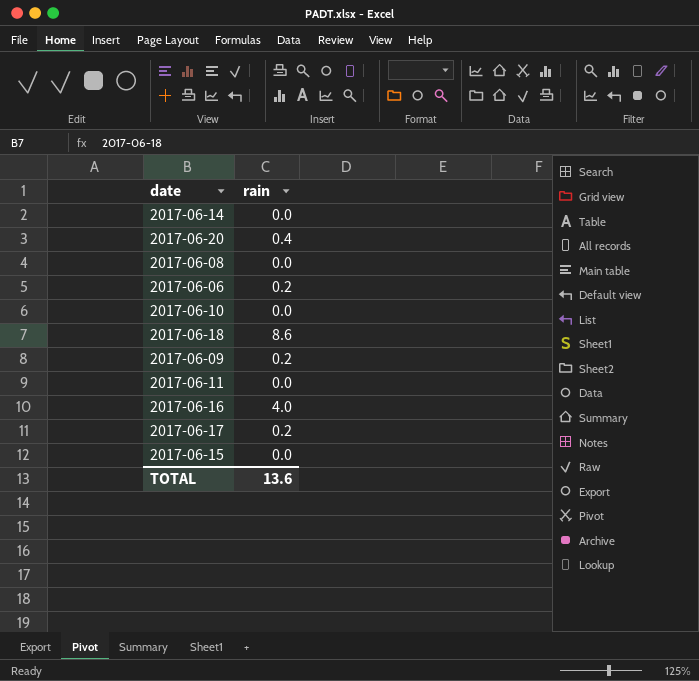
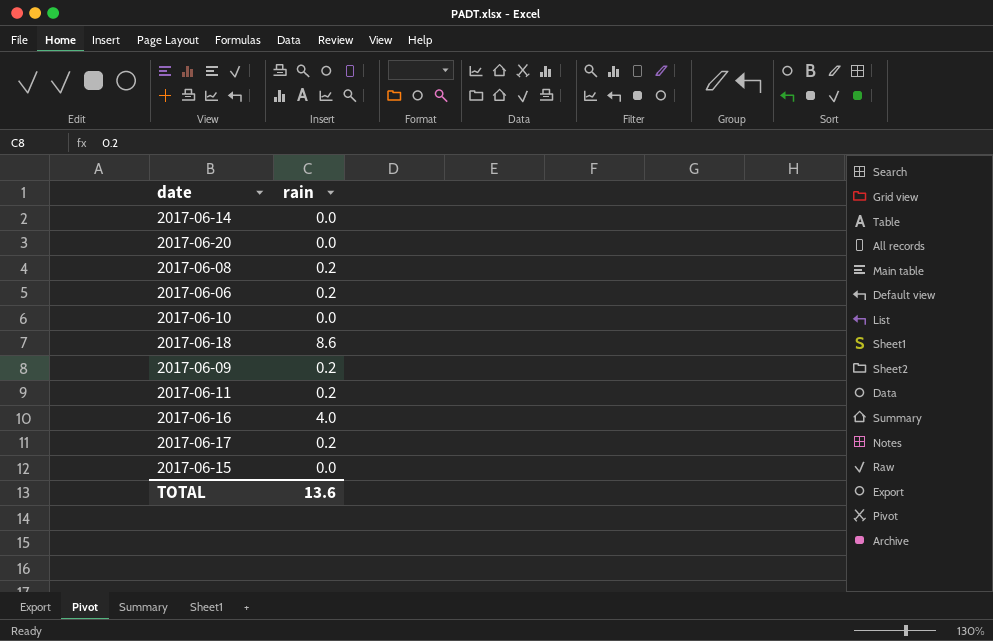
2017-06-20 | rain: 0.4 -> 0.0
2017-06-08 | rain: 0.0 -> 0.2
2017-06-11 | rain: 0.0 -> 0.2

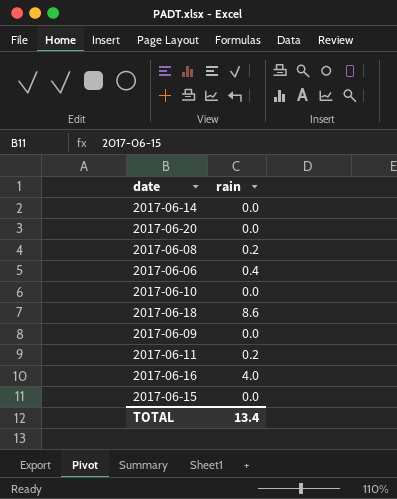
row 2017-06-17: 0.2 -> none
2017-06-06 | rain: 0.2 -> 0.4
2017-06-09 | rain: 0.2 -> 0.0
TOTAL | rain: 13.6 -> 13.4

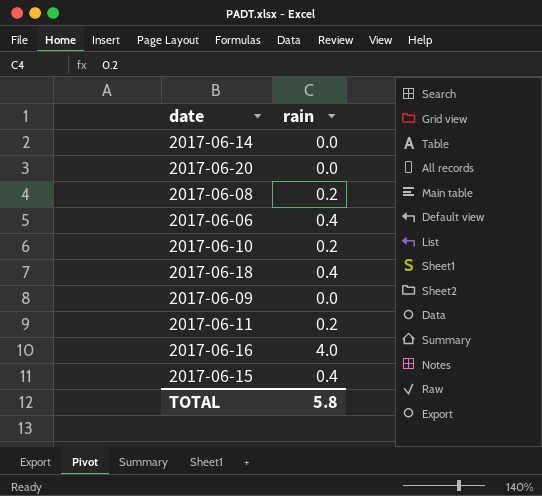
2017-06-10 | rain: 0.0 -> 0.2
2017-06-18 | rain: 8.6 -> 0.4
2017-06-15 | rain: 0.0 -> 0.4
TOTAL | rain: 13.4 -> 5.8

